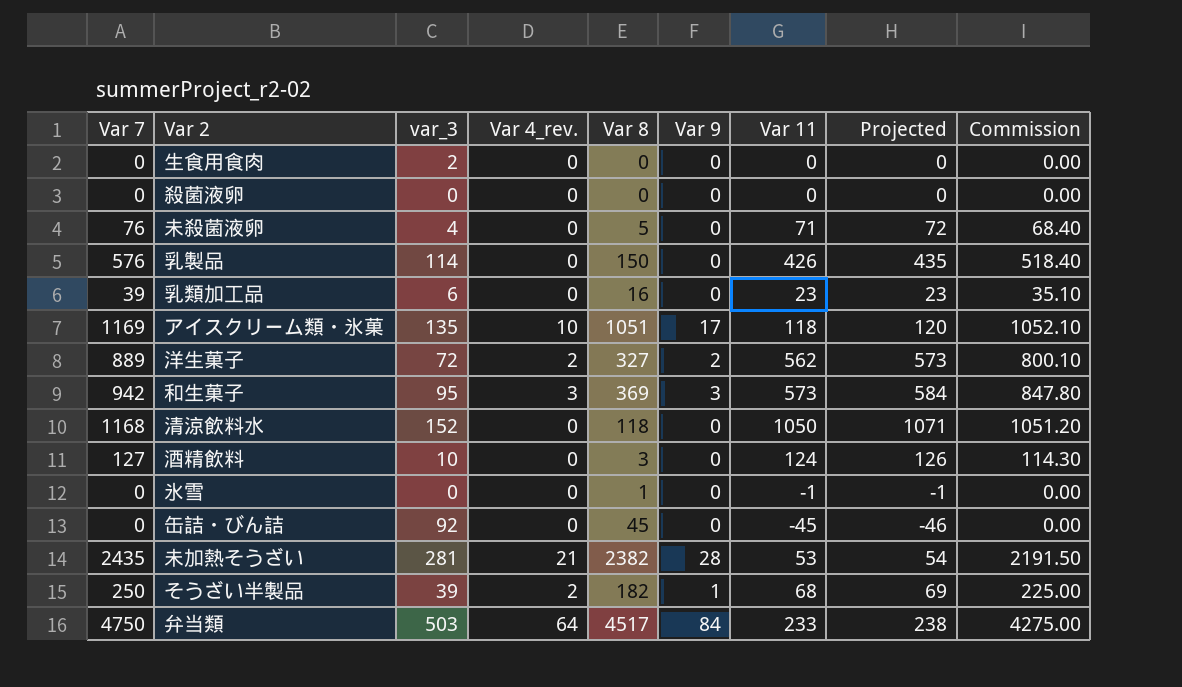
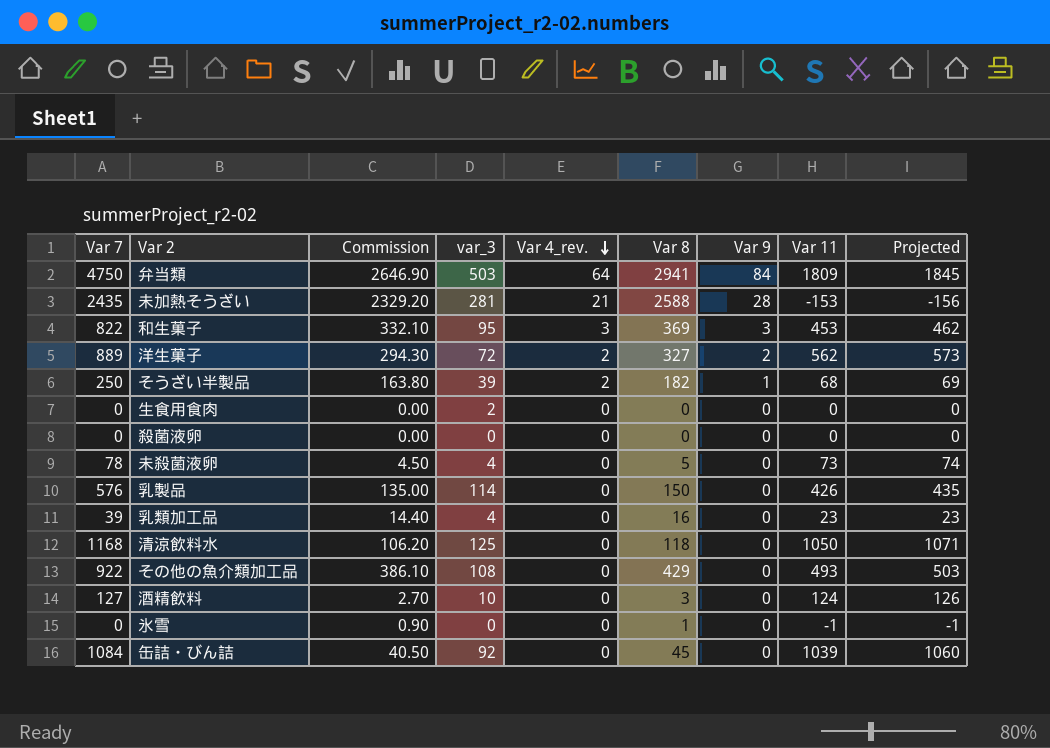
row order: none -> Var 4_rev. descending
column Commission | formula: [Var 7] * 0.9 -> [Var 8] * 0.9
column Commission | position: 9 -> 3
row アイスクリーム類・氷菓: 1169 | 135 | 10 | 1051 | 17 | 118 | 120 | 1052.10 -> none
弁当類 | Var 8: 4517 -> 2941
弁当類 | Var 11: 233 -> 1809
弁当類 | Projected: 238 -> 1845
未加熱そうざい | Var 8: 2382 -> 2588
未加熱そうざい | Var 11: 53 -> -153
未加熱そうざい | Projected: 54 -> -156
和生菓子 | Var 7: 942 -> 822
和生菓子 | Var 11: 573 -> 453
和生菓子 | Projected: 584 -> 462
未殺菌液卵 | Var 7: 76 -> 78
未殺菌液卵 | Var 11: 71 -> 73
未殺菌液卵 | Projected: 72 -> 74
乳類加工品 | var_3: 6 -> 4
清涼飲料水 | var_3: 152 -> 125
row その他の魚介類加工品: none -> 922 | 386.10 | 108 | 0 | 429 | 0 | 493 | 503
缶詰・びん詰 | Var 7: 0 -> 1084
缶詰・びん詰 | Var 11: -45 -> 1039
缶詰・びん詰 | Projected: -46 -> 1060

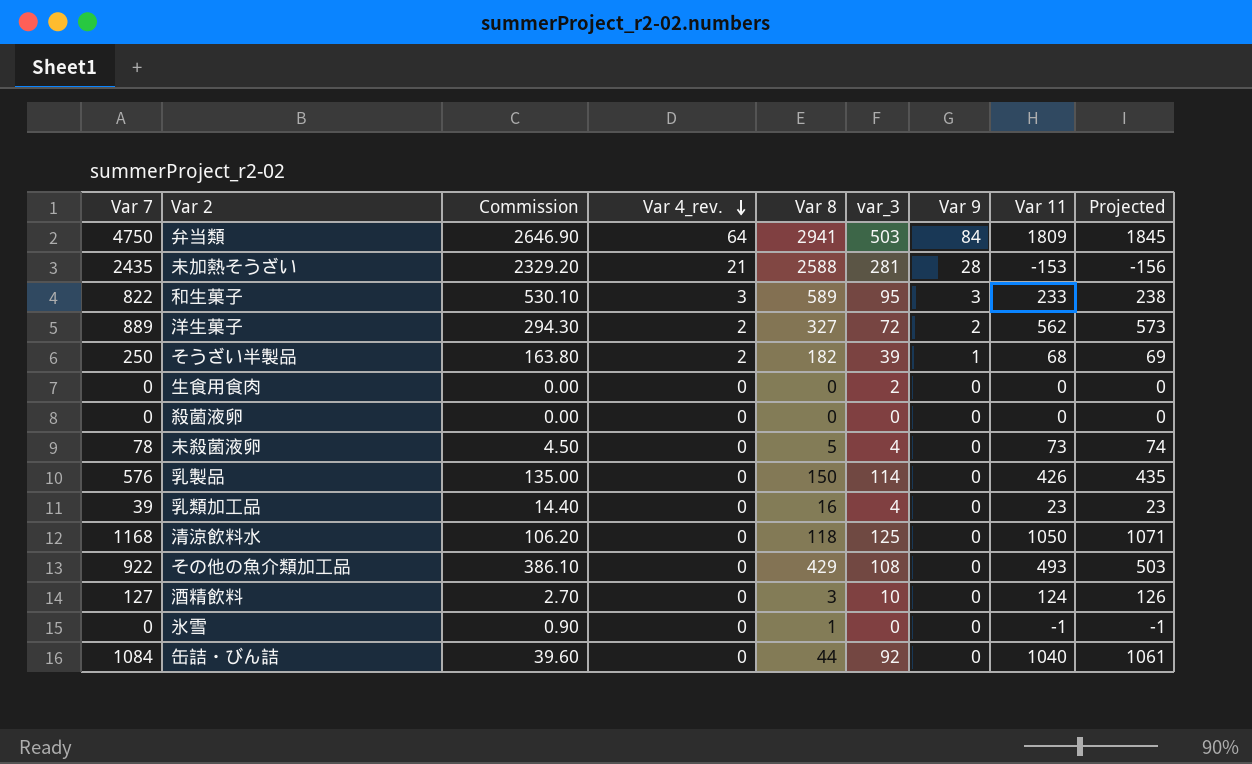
column var_3 | position: 4 -> 6
和生菓子 | Commission: 332.10 -> 530.10
和生菓子 | Var 8: 369 -> 589
和生菓子 | Var 11: 453 -> 233
和生菓子 | Projected: 462 -> 238
缶詰・びん詰 | Commission: 40.50 -> 39.60
缶詰・びん詰 | Var 8: 45 -> 44
缶詰・びん詰 | Var 11: 1039 -> 1040
缶詰・びん詰 | Projected: 1060 -> 1061

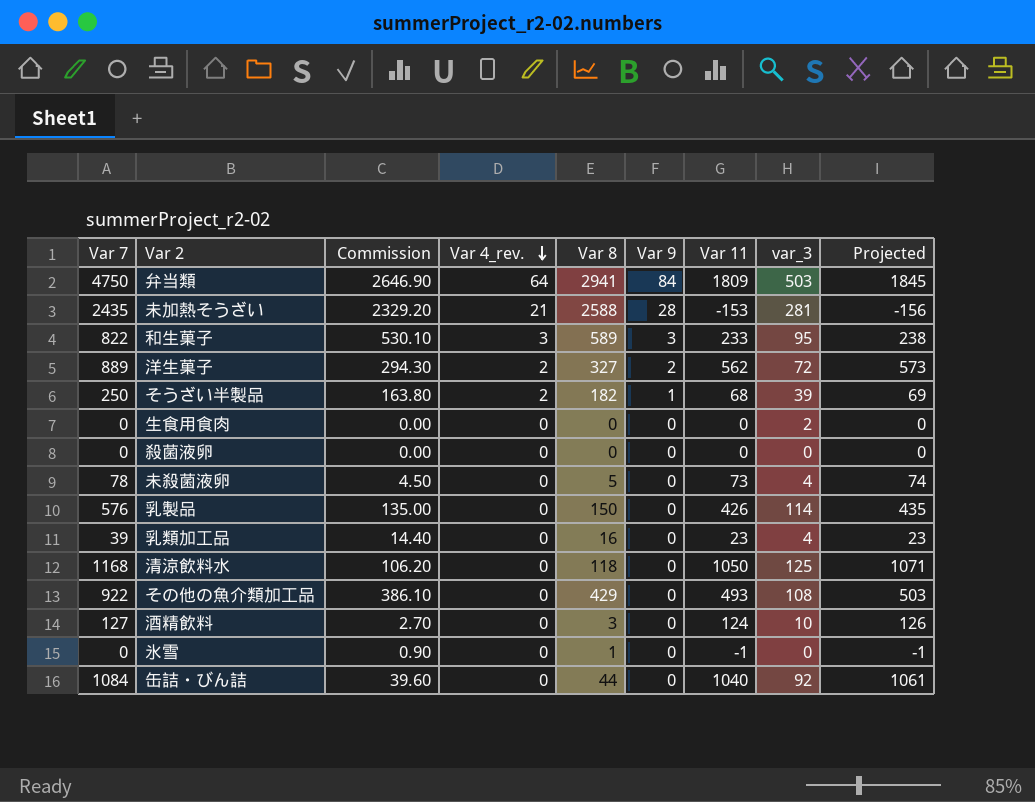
column var_3 | position: 6 -> 8

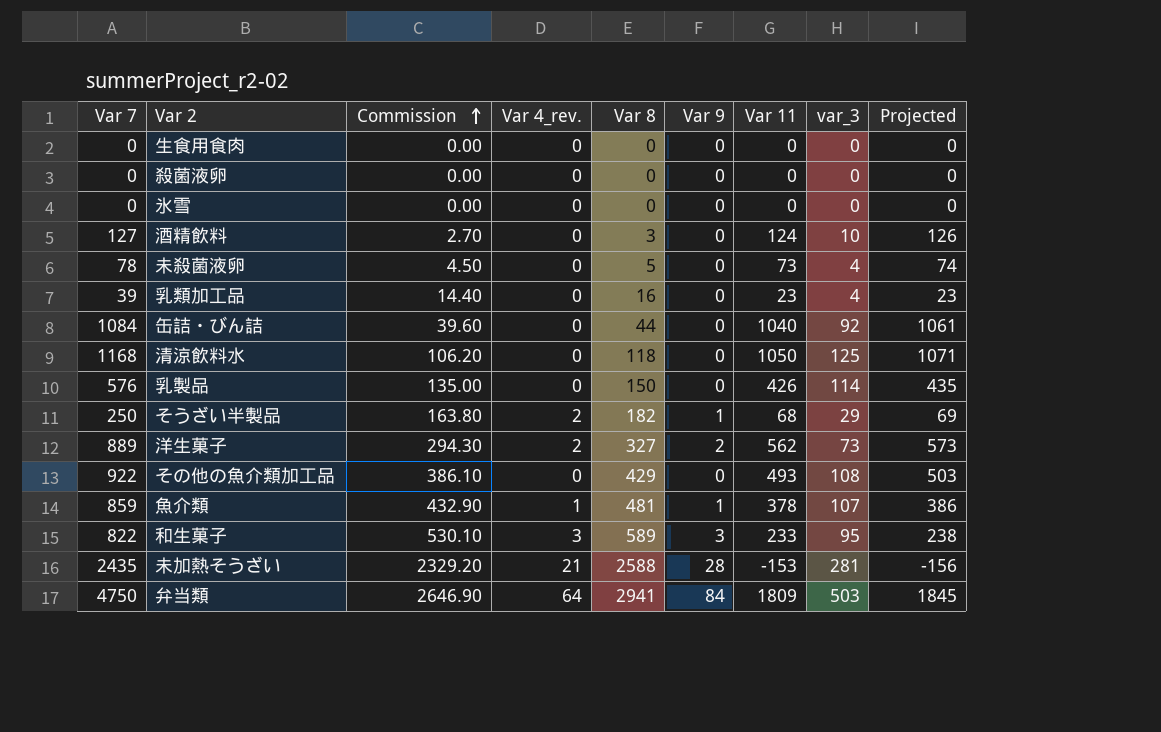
row order: Var 4_rev. descending -> Commission ascending
生食用食肉 | var_3: 2 -> 0
氷雪 | Commission: 0.90 -> 0.00
氷雪 | Var 8: 1 -> 0
氷雪 | Var 11: -1 -> 0
氷雪 | Projected: -1 -> 0
そうざい半製品 | var_3: 39 -> 29
洋生菓子 | var_3: 72 -> 73
row 魚介類: none -> 859 | 432.90 | 1 | 481 | 1 | 378 | 107 | 386

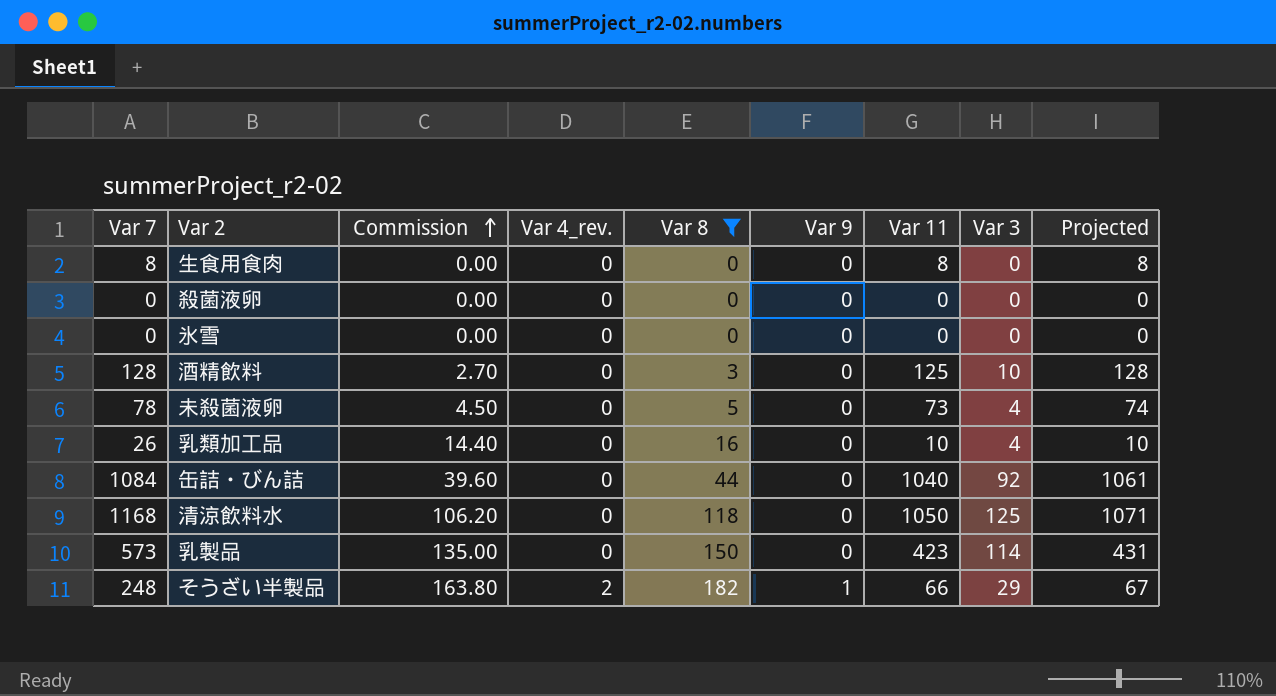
filter: none -> Var 8 <= 182
column name: var_3 -> Var 3
生食用食肉 | Var 7: 0 -> 8
生食用食肉 | Var 11: 0 -> 8
生食用食肉 | Projected: 0 -> 8
酒精飲料 | Var 7: 127 -> 128
酒精飲料 | Var 11: 124 -> 125
酒精飲料 | Projected: 126 -> 128
乳類加工品 | Var 7: 39 -> 26
乳類加工品 | Var 11: 23 -> 10
乳類加工品 | Projected: 23 -> 10
乳製品 | Var 7: 576 -> 573
乳製品 | Var 11: 426 -> 423
乳製品 | Projected: 435 -> 431
そうざい半製品 | Var 7: 250 -> 248
そうざい半製品 | Var 11: 68 -> 66
そうざい半製品 | Projected: 69 -> 67

